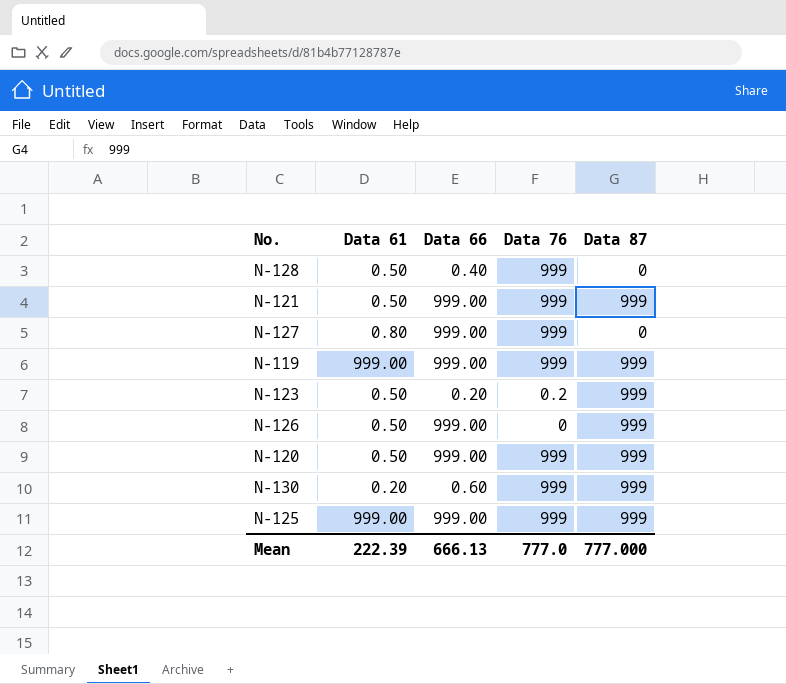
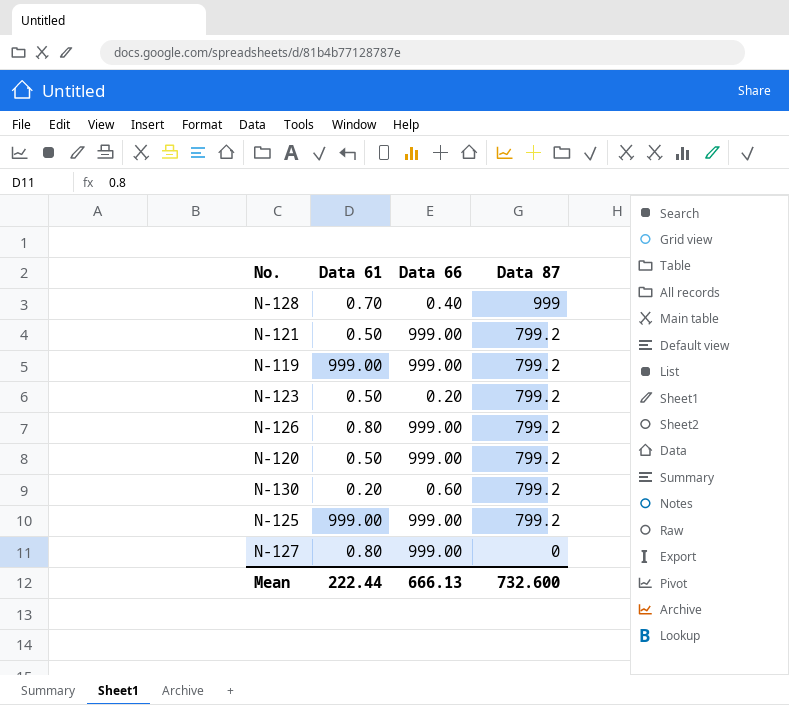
row order: none -> Data 87 descending
column Data 76 | position: 4 -> none
N-128 | Data 61: 0.50 -> 0.70
N-128 | Data 87: 0 -> 999
N-121 | Data 87: 999 -> 799.2
N-119 | Data 87: 999 -> 799.2
N-123 | Data 87: 999 -> 799.2
N-126 | Data 61: 0.50 -> 0.80
N-126 | Data 87: 999 -> 799.2
N-120 | Data 87: 999 -> 799.2
N-130 | Data 87: 999 -> 799.2
N-125 | Data 87: 999 -> 799.2
Mean | Data 61: 222.39 -> 222.44
Mean | Data 87: 777.000 -> 732.600

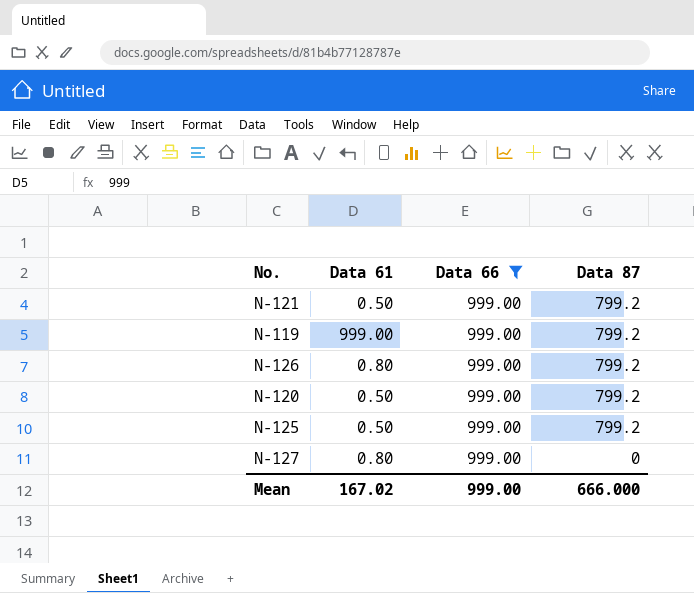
filter: none -> Data 66 = 999.00
N-125 | Data 61: 999.00 -> 0.50
Mean | Data 61: 222.44 -> 167.02
Mean | Data 66: 666.13 -> 999.00
Mean | Data 87: 732.600 -> 666.000

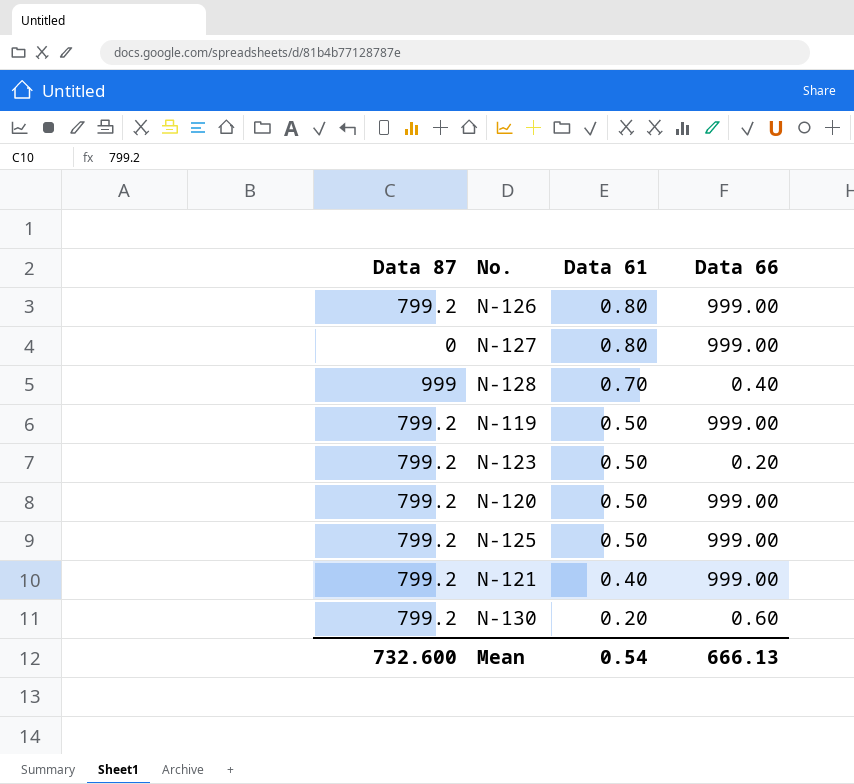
filter: Data 66 = 999.00 -> none
row order: Data 87 descending -> Data 61 descending
column Data 87 | position: 4 -> 1
N-119 | Data 61: 999.00 -> 0.50
N-121 | Data 61: 0.50 -> 0.40
Mean | Data 87: 666.000 -> 732.600
Mean | Data 61: 167.02 -> 0.54
Mean | Data 66: 999.00 -> 666.13

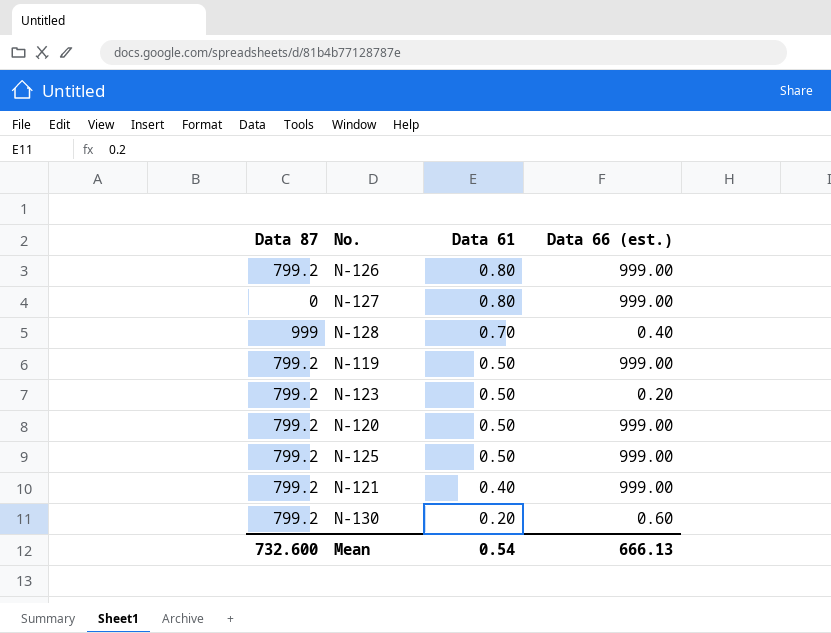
column name: Data 66 -> Data 66 (est.)

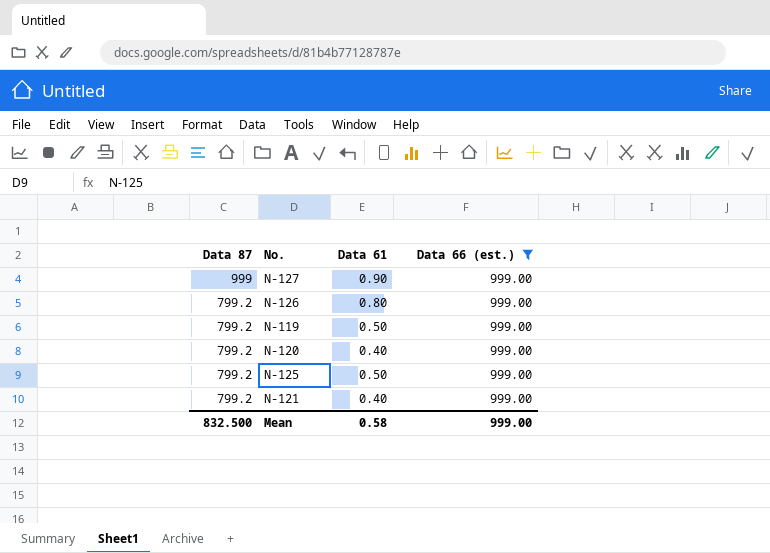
filter: none -> Data 66 (est.) = 999.00
row order: Data 61 descending -> Data 87 descending
N-127 | Data 87: 0 -> 999
N-127 | Data 61: 0.80 -> 0.90
N-120 | Data 61: 0.50 -> 0.40
Mean | Data 87: 732.600 -> 832.500
Mean | Data 61: 0.54 -> 0.58
Mean | Data 66 (est.): 666.13 -> 999.00

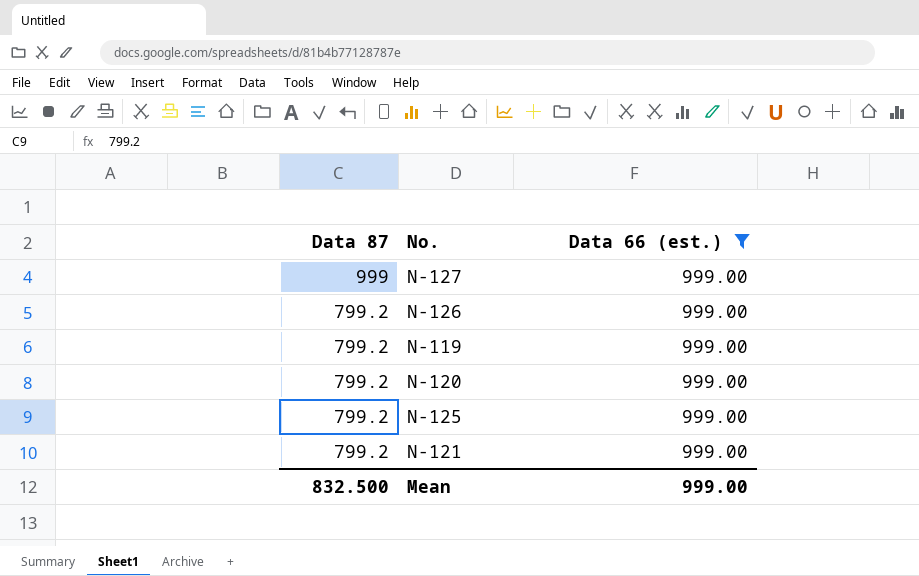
column Data 61 | position: 3 -> none

